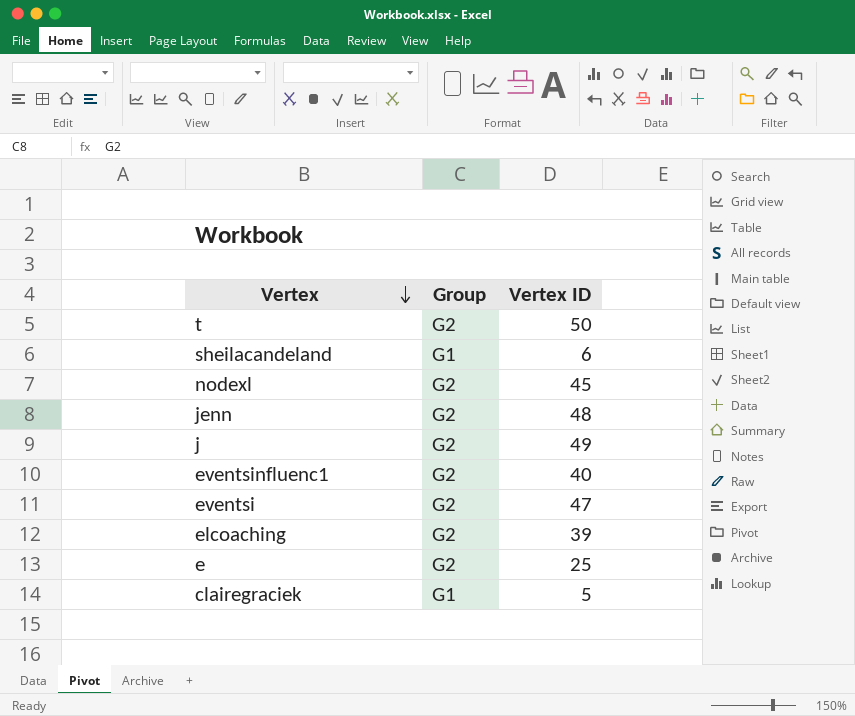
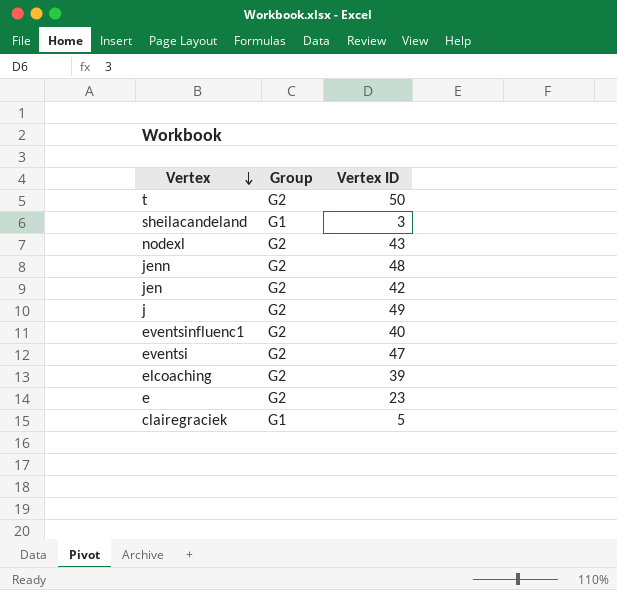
sheilacandeland | Vertex ID: 6 -> 3
nodexl | Vertex ID: 45 -> 43
row jen: none -> G2 | 42
e | Vertex ID: 25 -> 23

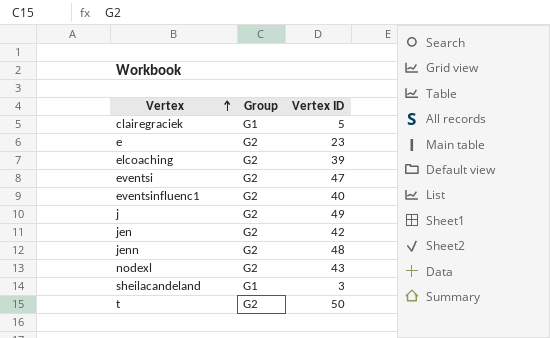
row order: Vertex descending -> Vertex ascending

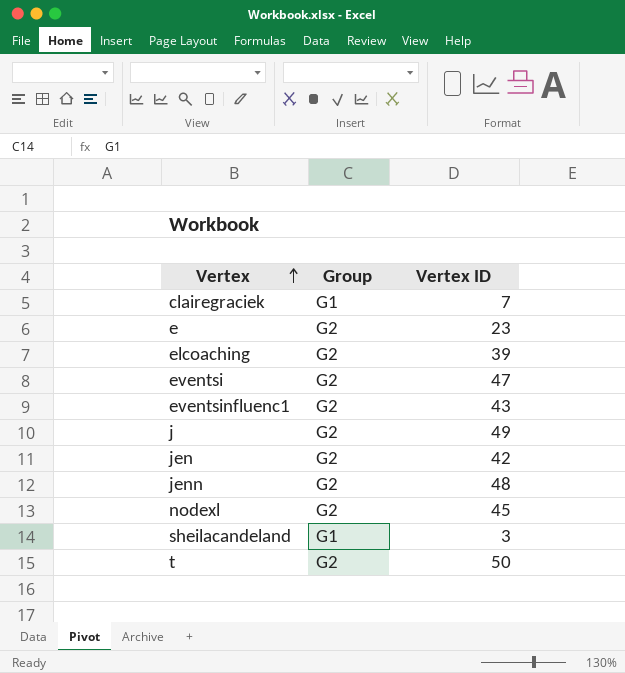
clairegraciek | Vertex ID: 5 -> 7
eventsinfluenc1 | Vertex ID: 40 -> 43
nodexl | Vertex ID: 43 -> 45

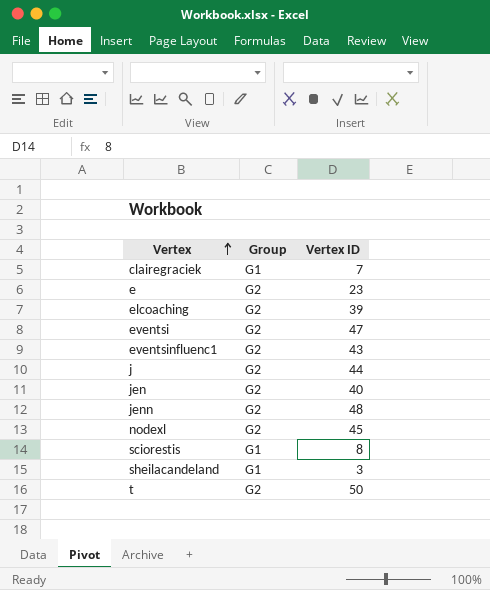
j | Vertex ID: 49 -> 44
jen | Vertex ID: 42 -> 40
row sciorestis: none -> G1 | 8

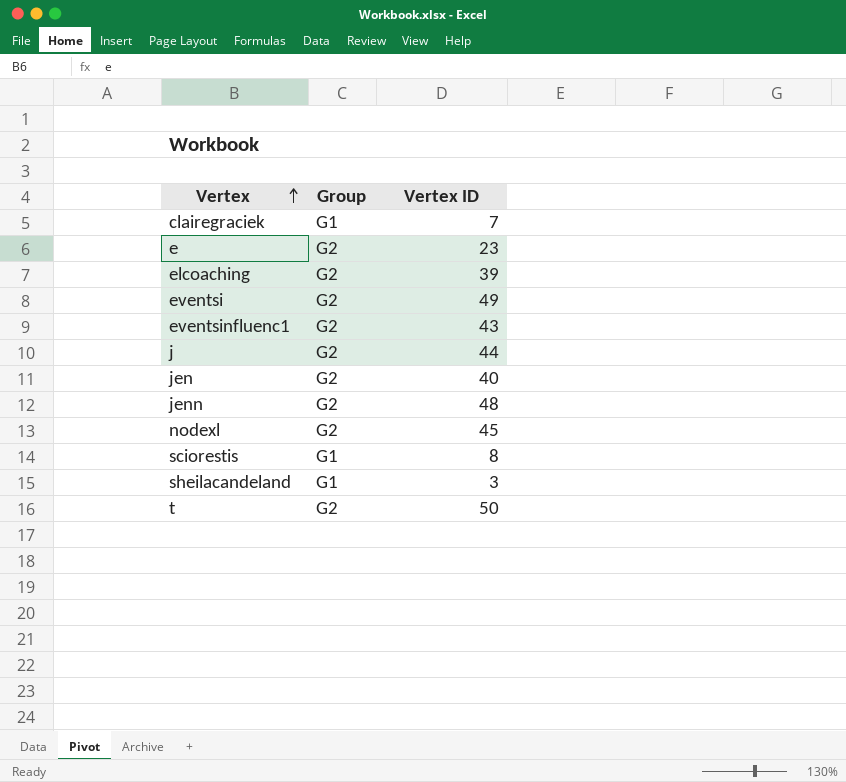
eventsi | Vertex ID: 47 -> 49

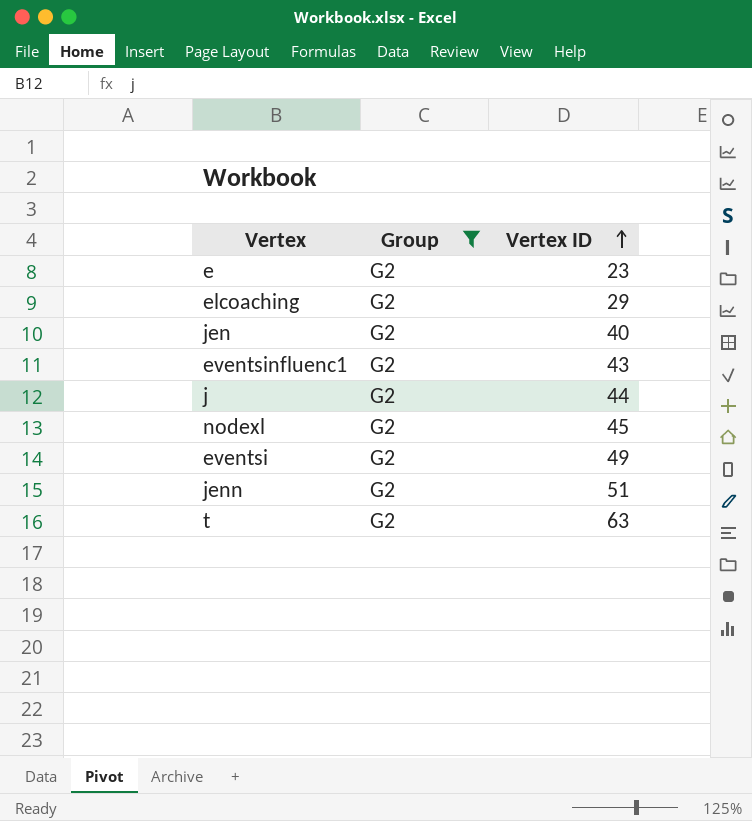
filter: none -> Group = G2
row order: Vertex ascending -> Vertex ID ascending
elcoaching | Vertex ID: 39 -> 29
jenn | Vertex ID: 48 -> 51
t | Vertex ID: 50 -> 63

